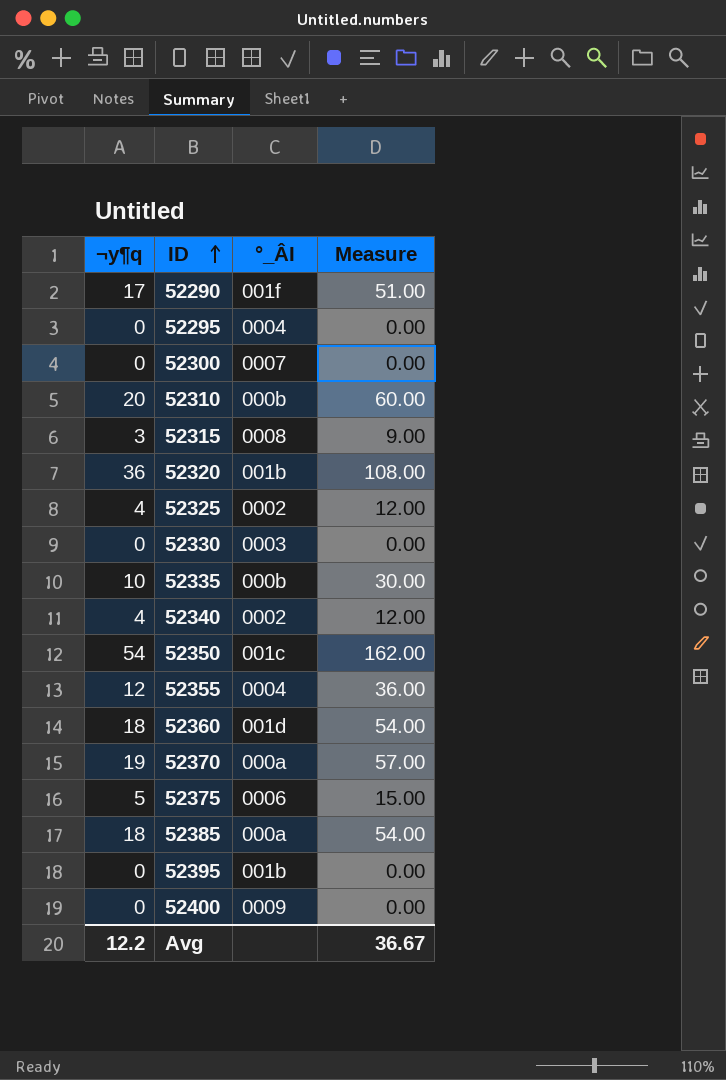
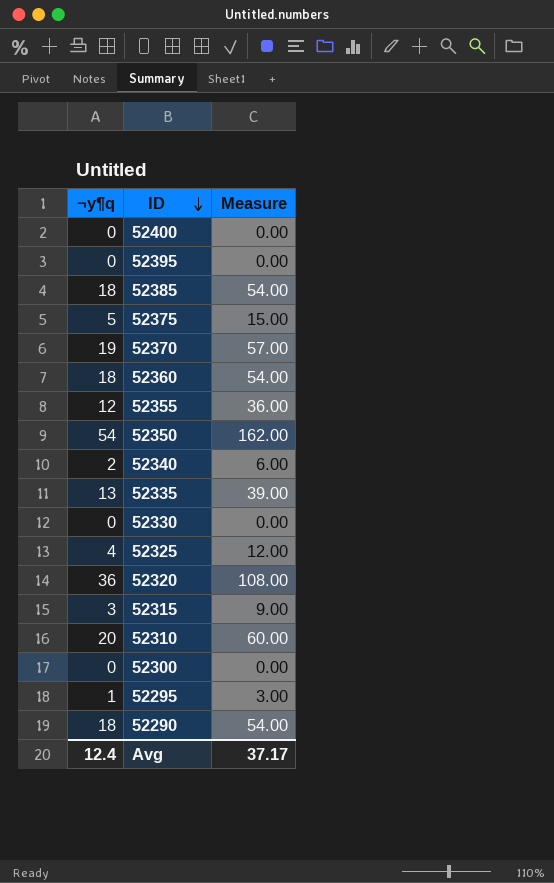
row order: ID ascending -> ID descending
column °_ÂI | position: 3 -> none
52340 | ¬y¶q: 4 -> 2
52340 | Measure: 12.00 -> 6.00
52335 | ¬y¶q: 10 -> 13
52335 | Measure: 30.00 -> 39.00
52295 | ¬y¶q: 0 -> 1
52295 | Measure: 0.00 -> 3.00
52290 | ¬y¶q: 17 -> 18
52290 | Measure: 51.00 -> 54.00
Avg | ¬y¶q: 12.2 -> 12.4
Avg | Measure: 36.67 -> 37.17

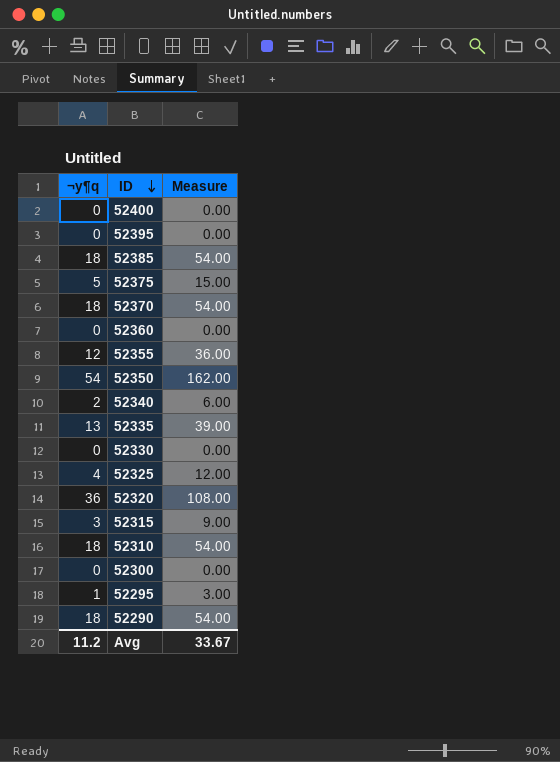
52370 | ¬y¶q: 19 -> 18
52370 | Measure: 57.00 -> 54.00
52360 | ¬y¶q: 18 -> 0
52360 | Measure: 54.00 -> 0.00
52310 | ¬y¶q: 20 -> 18
52310 | Measure: 60.00 -> 54.00
Avg | ¬y¶q: 12.4 -> 11.2
Avg | Measure: 37.17 -> 33.67

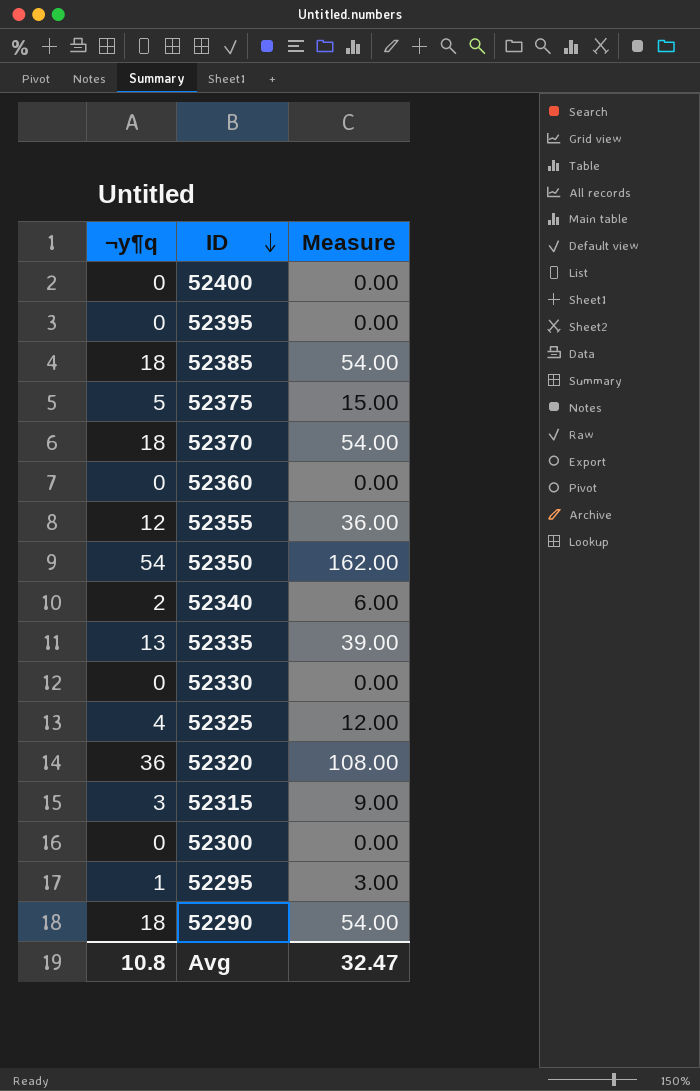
row 52310: 18 | 54.00 -> none
Avg | ¬y¶q: 11.2 -> 10.8
Avg | Measure: 33.67 -> 32.47

